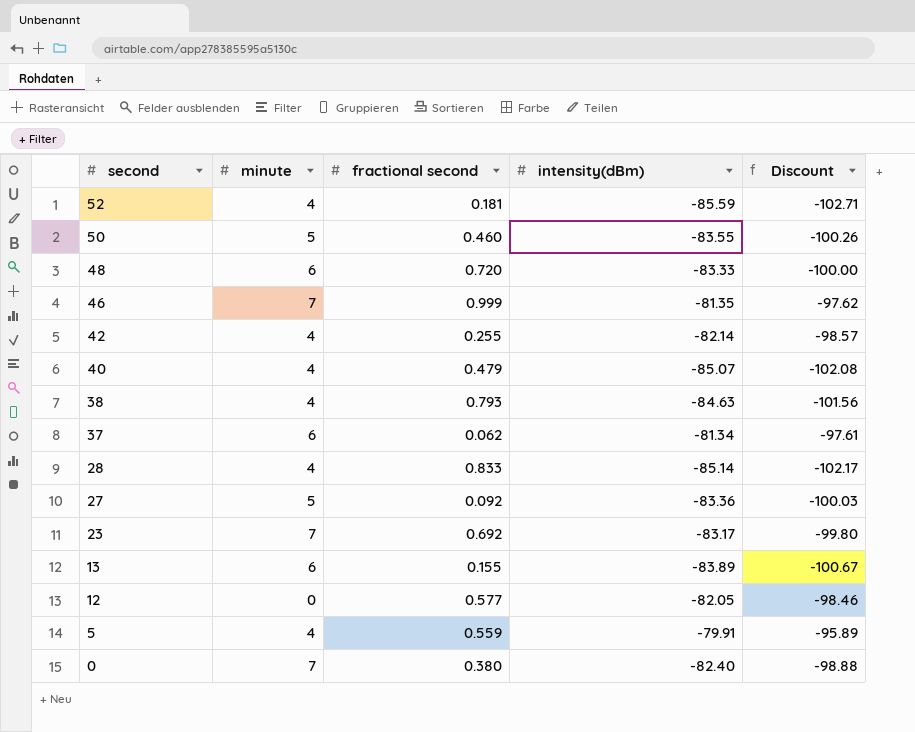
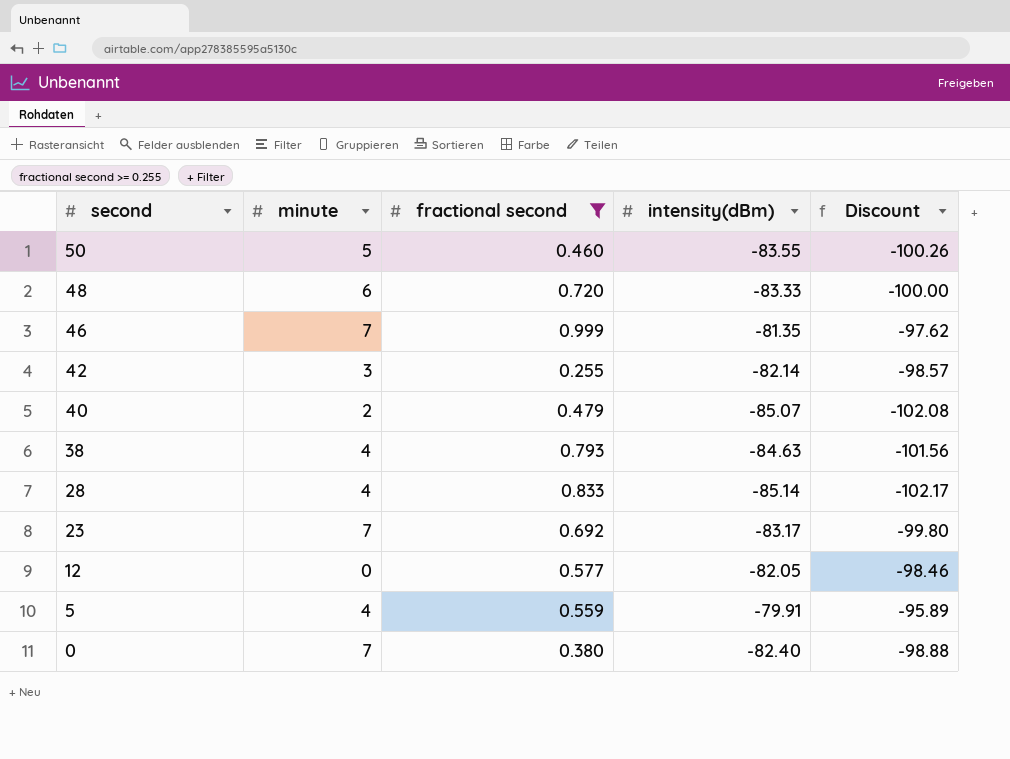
filter: none -> fractional second >= 0.255
42 | minute: 4 -> 3
40 | minute: 4 -> 2

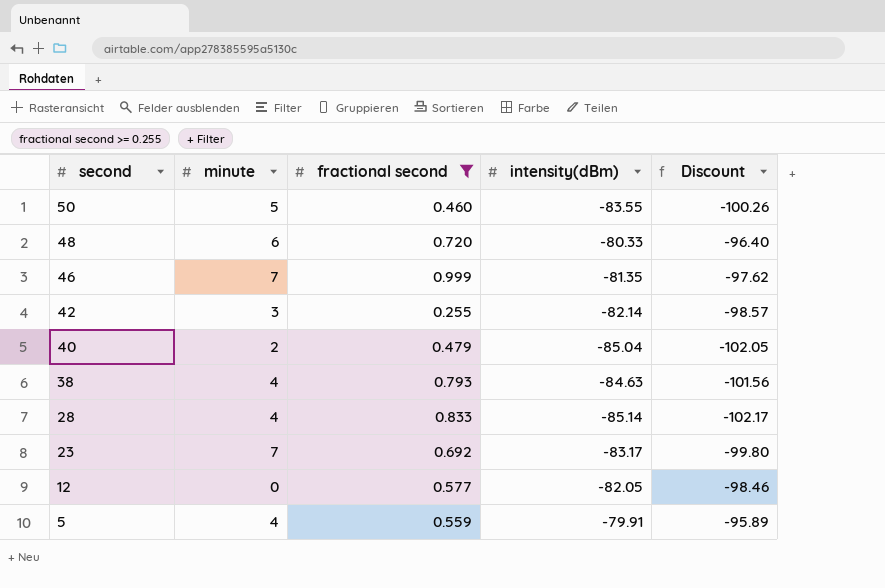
row 0: 7 | 0.380 | -82.40 | -98.88 -> none
48 | intensity(dBm): -83.33 -> -80.33
48 | Discount: -100.00 -> -96.40
40 | intensity(dBm): -85.07 -> -85.04
40 | Discount: -102.08 -> -102.05

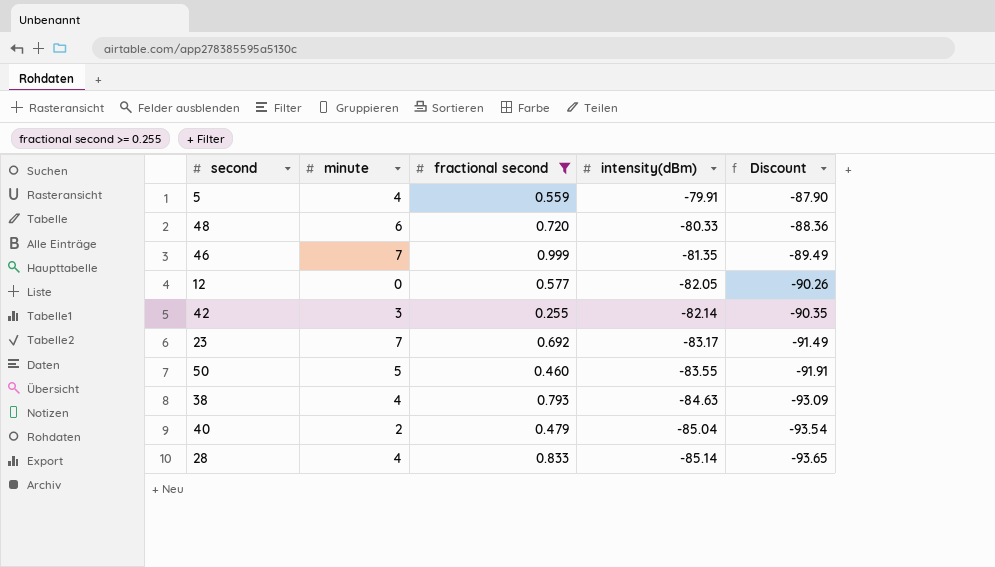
row order: second descending -> intensity(dBm) descending
column Discount | formula: [intensity(dBm)] * 1.2 -> [intensity(dBm)] * 1.1

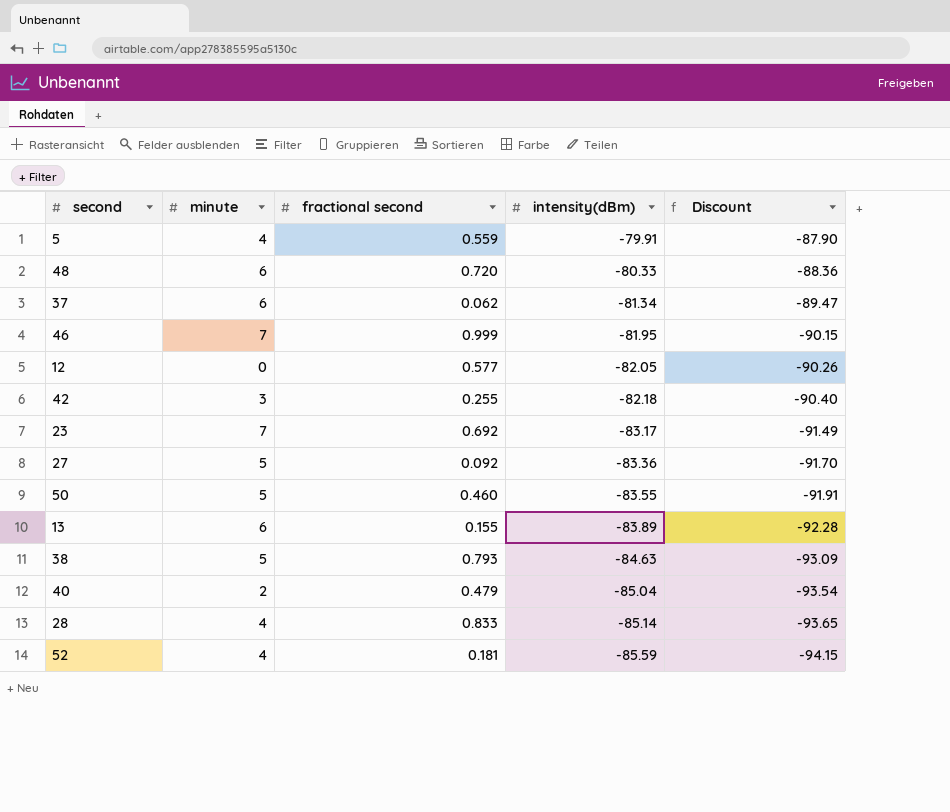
filter: fractional second >= 0.255 -> none
46 | intensity(dBm): -81.35 -> -81.95
46 | Discount: -89.49 -> -90.15
42 | intensity(dBm): -82.14 -> -82.18
42 | Discount: -90.35 -> -90.40
38 | minute: 4 -> 5

